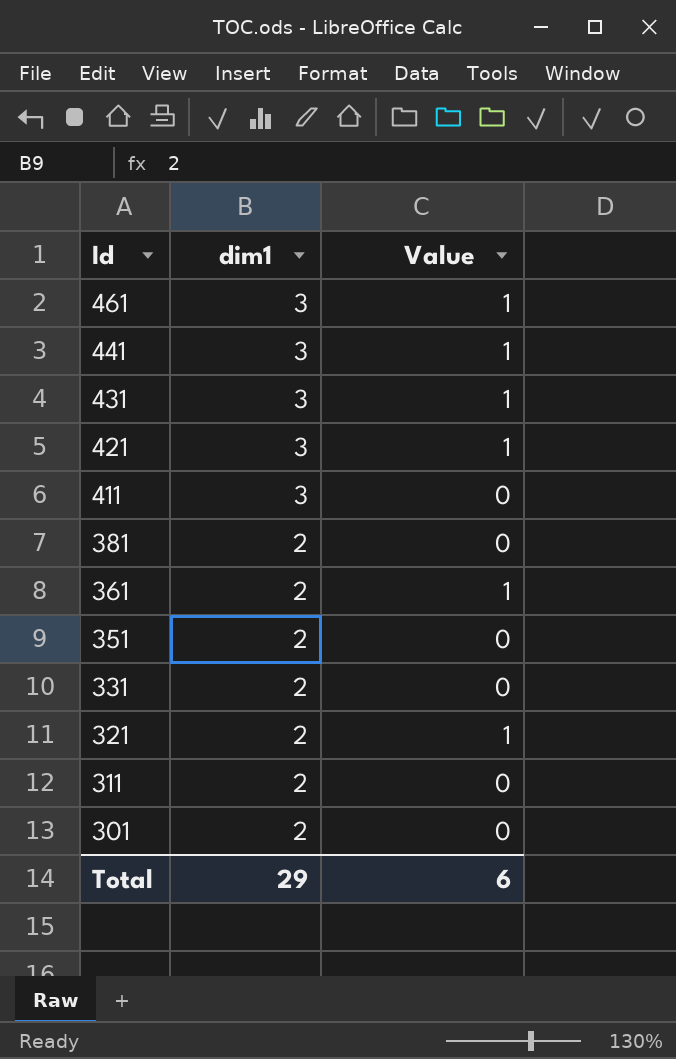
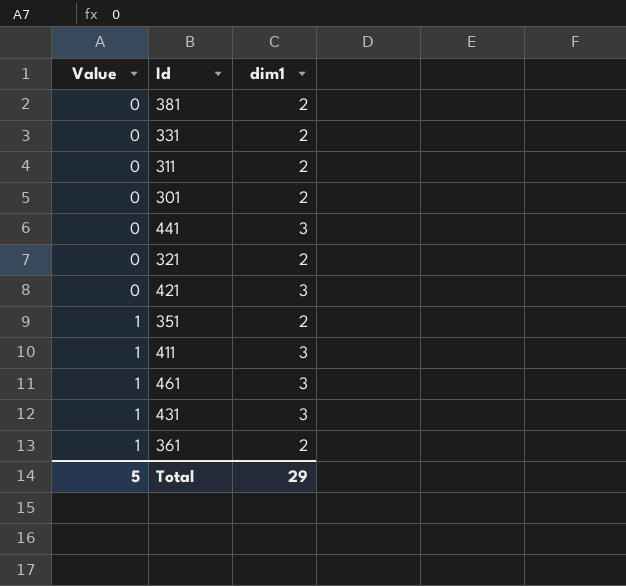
row order: Id descending -> Value ascending
column Value | position: 3 -> 1
441 | Value: 1 -> 0
321 | Value: 1 -> 0
421 | Value: 1 -> 0
351 | Value: 0 -> 1
411 | Value: 0 -> 1
Total | Value: 6 -> 5

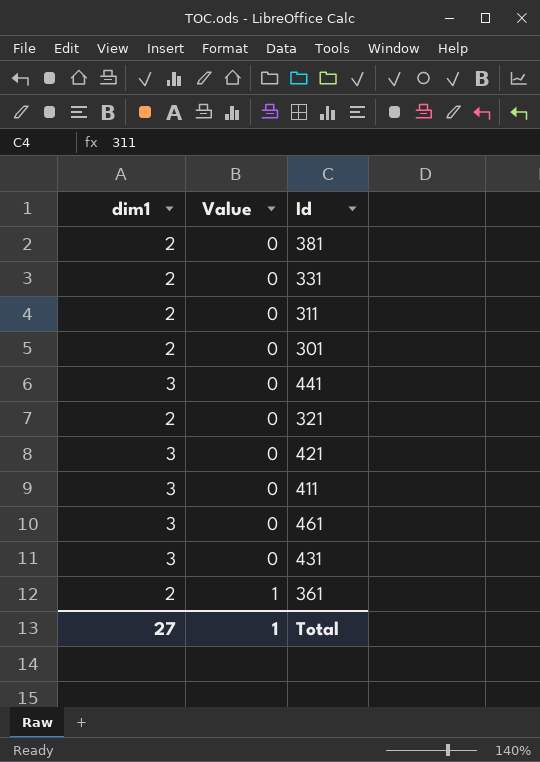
column dim1 | position: 3 -> 1
row 351: 1 | 2 -> none
411 | Value: 1 -> 0
461 | Value: 1 -> 0
431 | Value: 1 -> 0
Total | dim1: 29 -> 27
Total | Value: 5 -> 1

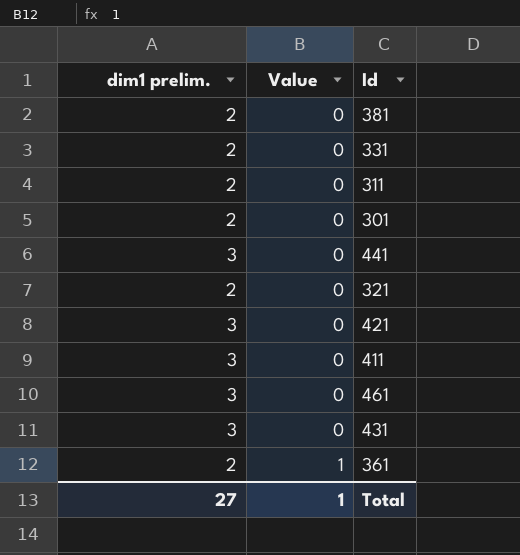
column name: dim1 -> dim1 prelim.

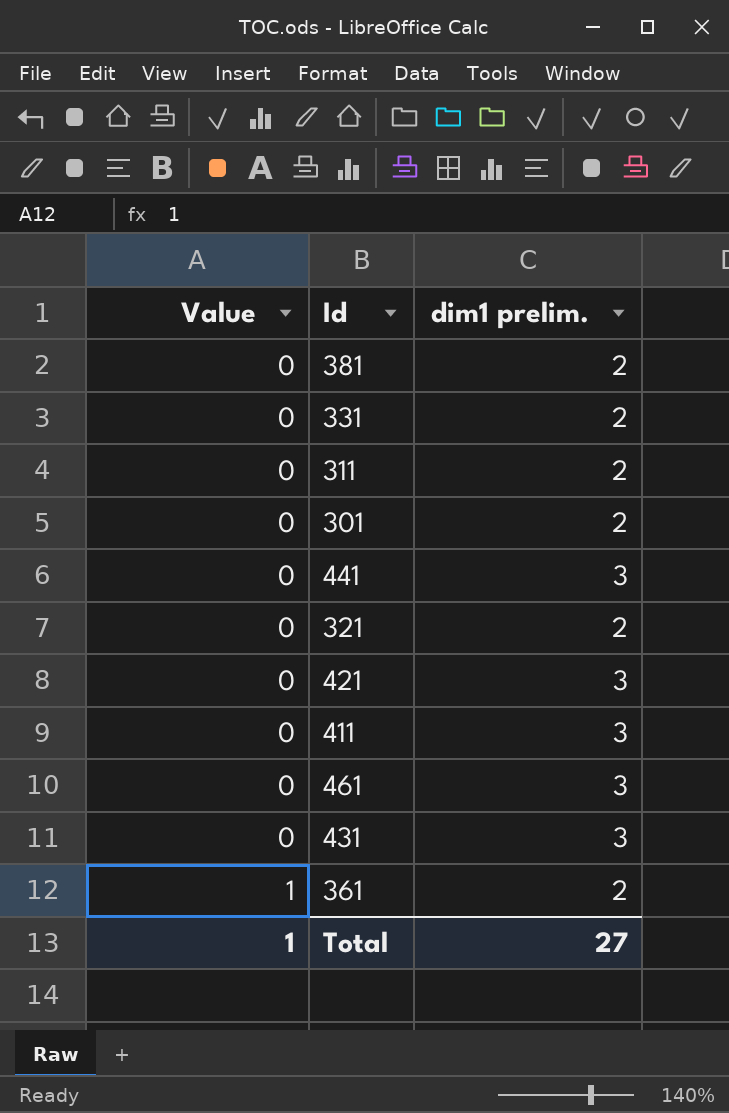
column dim1 prelim. | position: 1 -> 3

